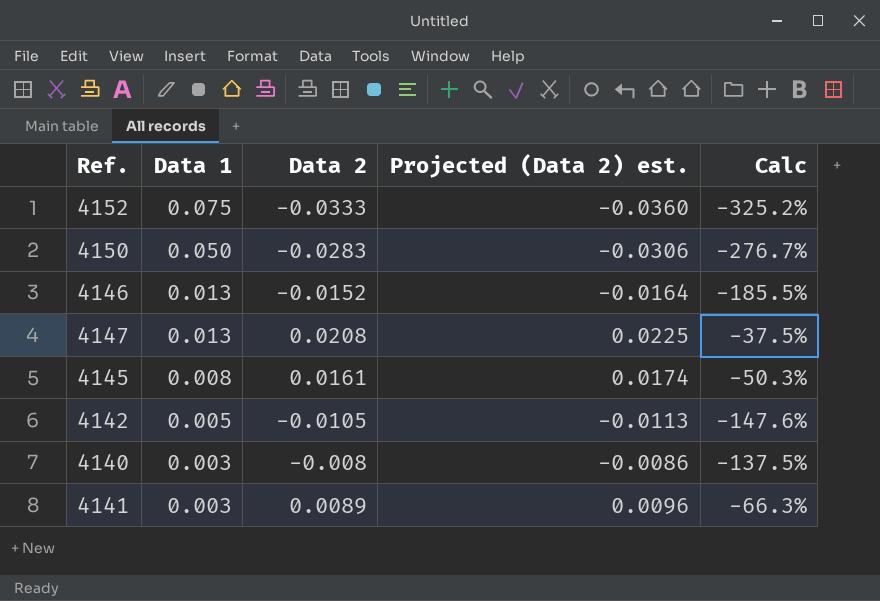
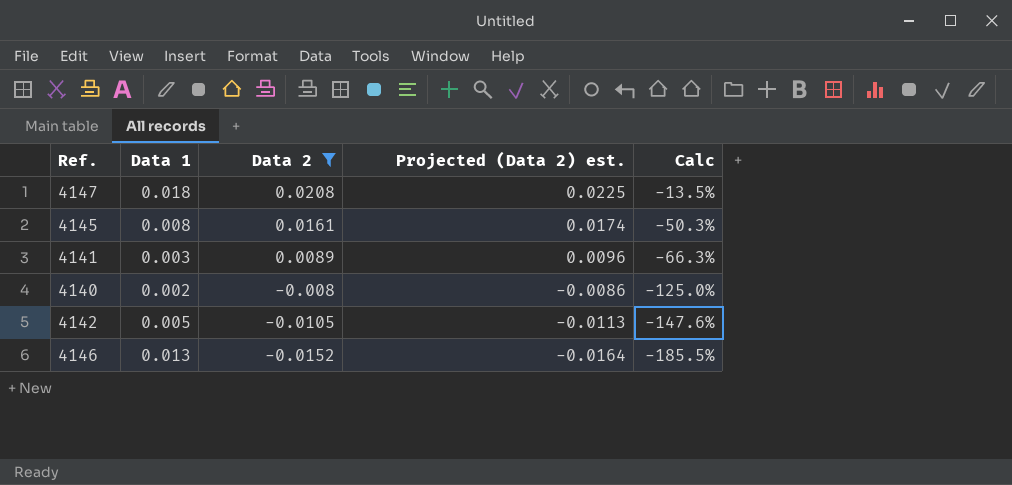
filter: none -> Data 2 >= -0.0152
row order: Data 1 descending -> Data 2 descending
4147 | Data 1: 0.013 -> 0.018
4147 | Calc: -37.5% -> -13.5%
4140 | Data 1: 0.003 -> 0.002
4140 | Calc: -137.5% -> -125.0%

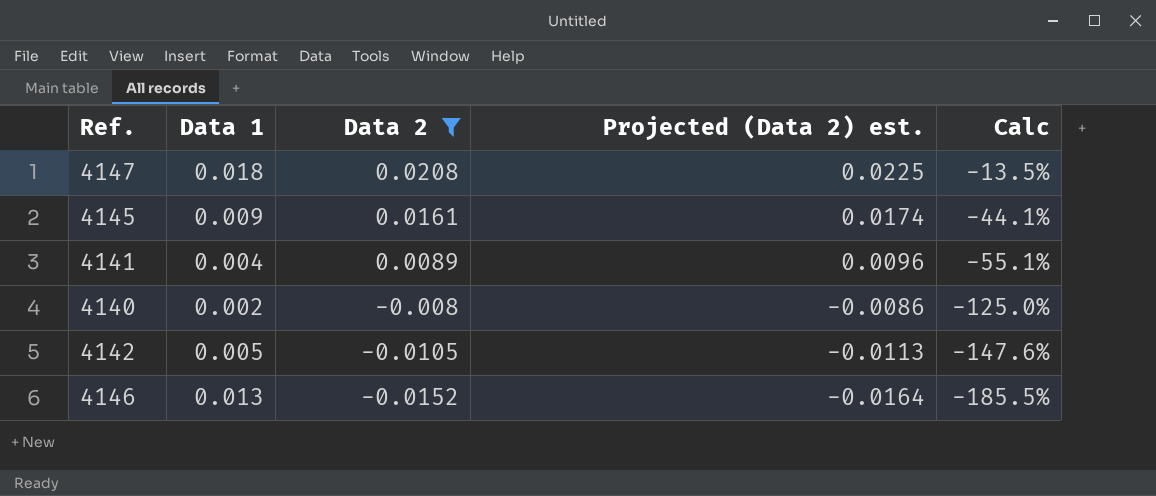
4145 | Data 1: 0.008 -> 0.009
4145 | Calc: -50.3% -> -44.1%
4141 | Data 1: 0.003 -> 0.004
4141 | Calc: -66.3% -> -55.1%

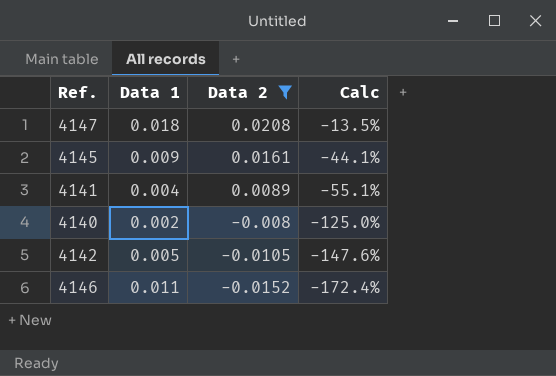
column Projected (Data 2) est. | formula: [Data 2] * 1.08 -> none
4146 | Data 1: 0.013 -> 0.011
4146 | Calc: -185.5% -> -172.4%

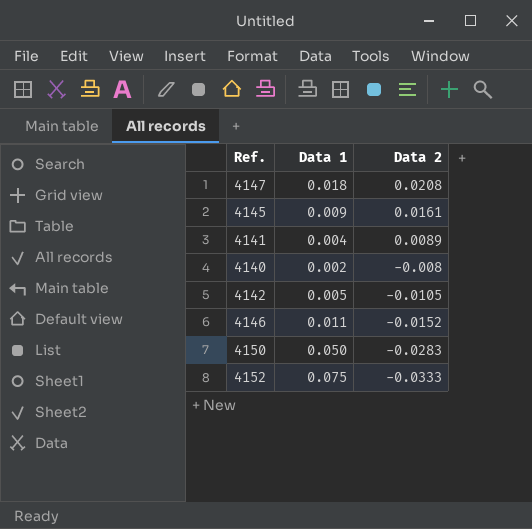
filter: Data 2 >= -0.0152 -> none
column Calc | formula: ([Data 1] - [Data 2]) / [Data 2] -> none

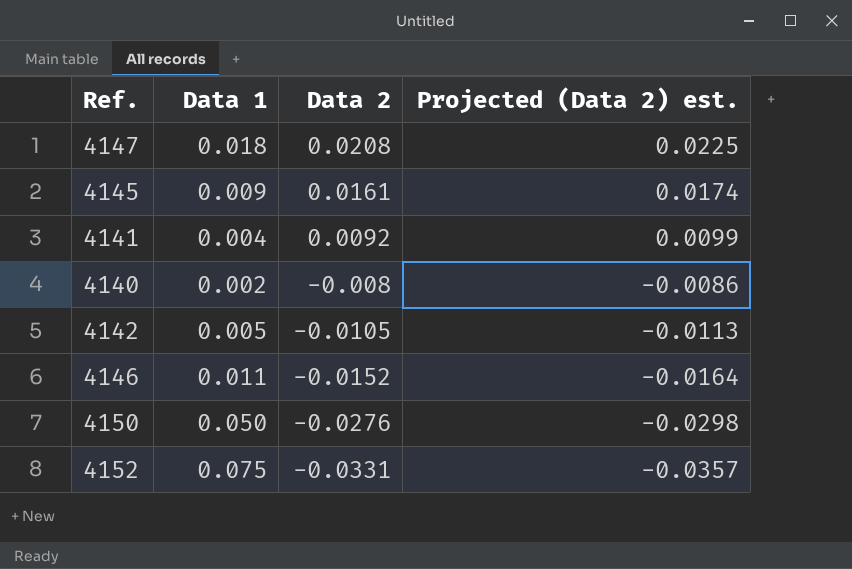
column Projected (Data 2) est. | formula: none -> [Data 2] * 1.08
4141 | Data 2: 0.0089 -> 0.0092
4150 | Data 2: -0.0283 -> -0.0276
4152 | Data 2: -0.0333 -> -0.0331

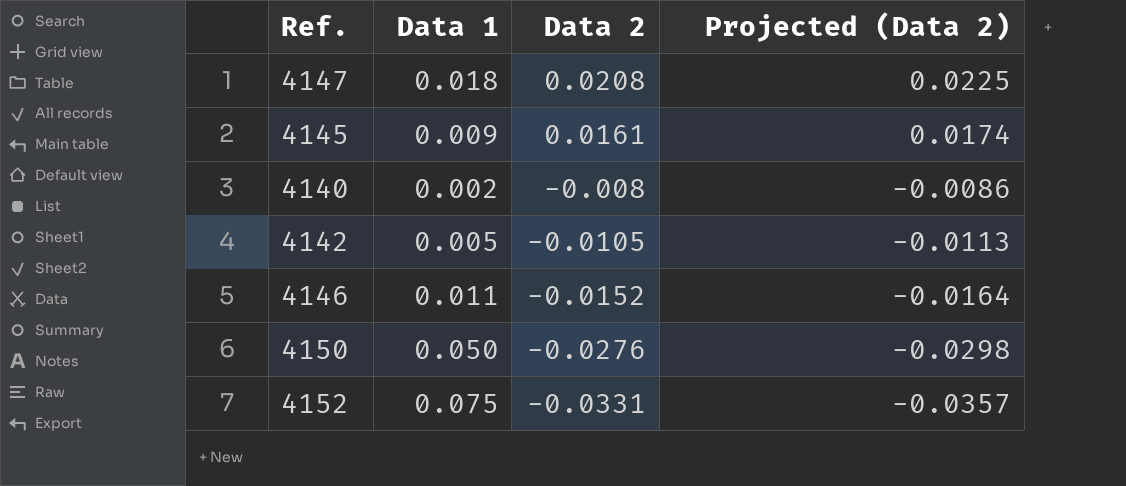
column name: Projected (Data 2) est. -> Projected (Data 2)
row 4141: 0.004 | 0.0092 | 0.0099 -> none

